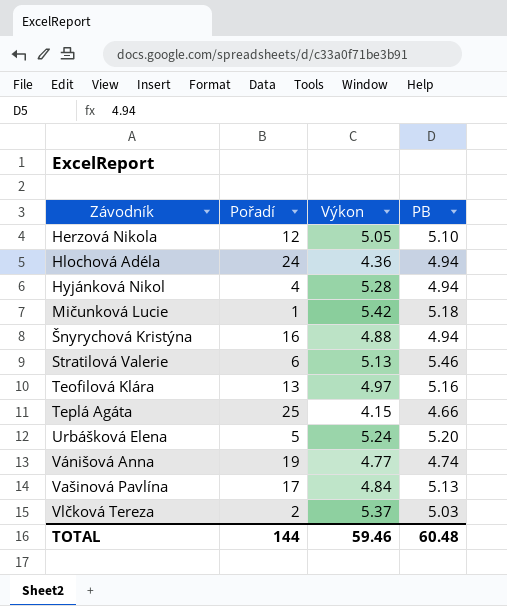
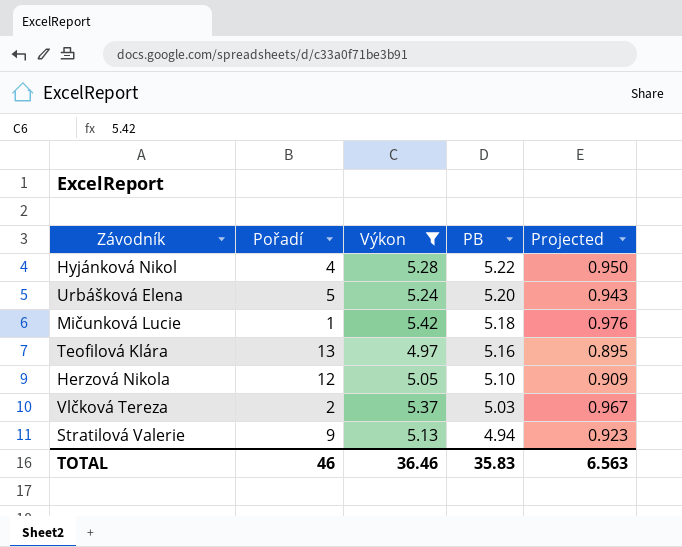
filter: none -> Výkon >= 4.97
row order: Závodník ascending -> PB descending
column Projected | formula: none -> [Výkon] * 0.18
Hyjánková Nikol | PB: 4.94 -> 5.22
Stratilová Valerie | Pořadí: 6 -> 9
Stratilová Valerie | PB: 5.46 -> 4.94
TOTAL | Pořadí: 144 -> 46
TOTAL | Výkon: 59.46 -> 36.46
TOTAL | PB: 60.48 -> 35.83

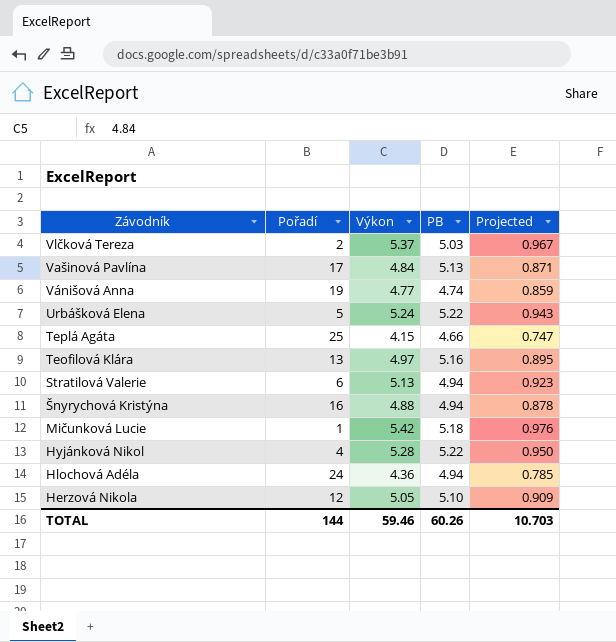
filter: Výkon >= 4.97 -> none
row order: PB descending -> Závodník descending
Urbášková Elena | PB: 5.20 -> 5.22
Stratilová Valerie | Pořadí: 9 -> 6
TOTAL | Pořadí: 46 -> 144
TOTAL | Výkon: 36.46 -> 59.46
TOTAL | PB: 35.83 -> 60.26
TOTAL | Projected: 6.563 -> 10.703

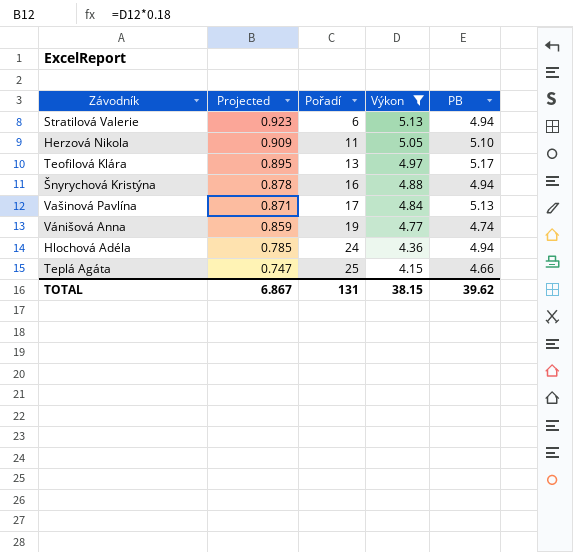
filter: none -> Výkon <= 5.13
row order: Závodník descending -> Projected descending
column Projected | position: 5 -> 2
Herzová Nikola | Pořadí: 12 -> 11
Teofilová Klára | PB: 5.16 -> 5.17
TOTAL | Projected: 10.703 -> 6.867
TOTAL | Pořadí: 144 -> 131
TOTAL | Výkon: 59.46 -> 38.15
TOTAL | PB: 60.26 -> 39.62

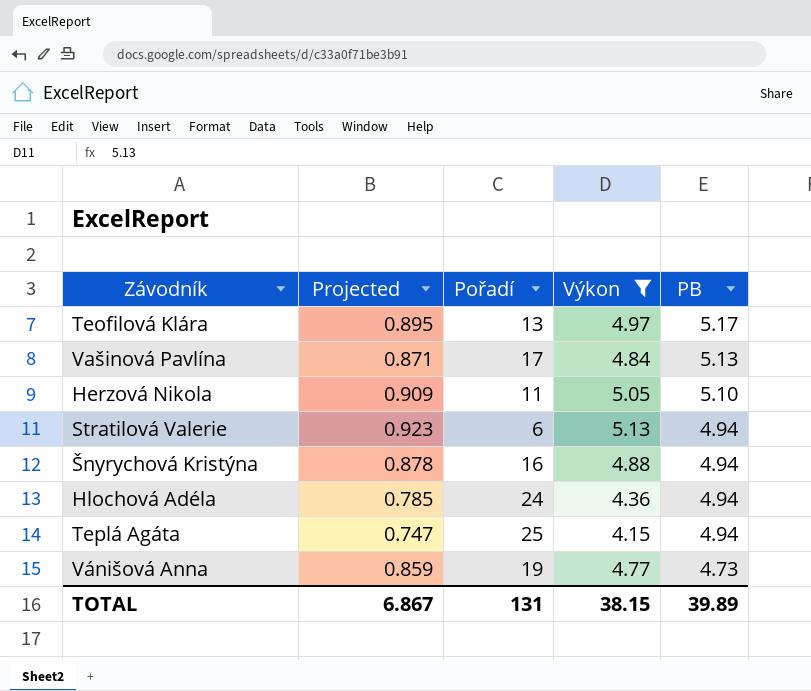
row order: Projected descending -> PB descending
Teplá Agáta | PB: 4.66 -> 4.94
Vánišová Anna | PB: 4.74 -> 4.73
TOTAL | PB: 39.62 -> 39.89

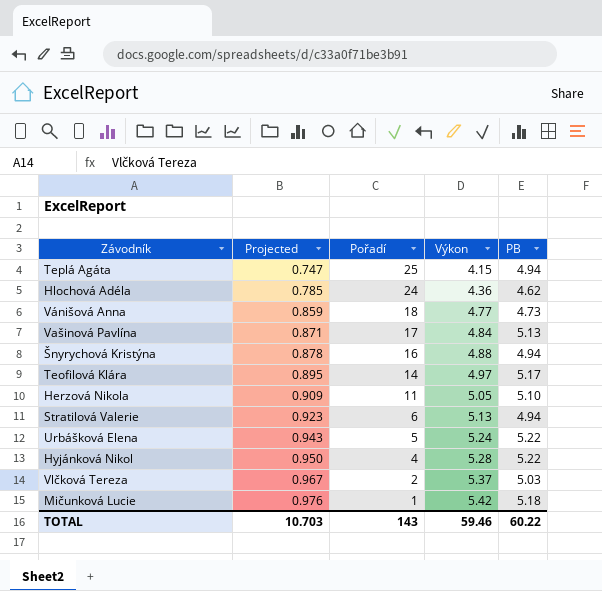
filter: Výkon <= 5.13 -> none
row order: PB descending -> Projected ascending
Hlochová Adéla | PB: 4.94 -> 4.62
Vánišová Anna | Pořadí: 19 -> 18
Teofilová Klára | Pořadí: 13 -> 14
TOTAL | Projected: 6.867 -> 10.703
TOTAL | Pořadí: 131 -> 143
TOTAL | Výkon: 38.15 -> 59.46
TOTAL | PB: 39.89 -> 60.22

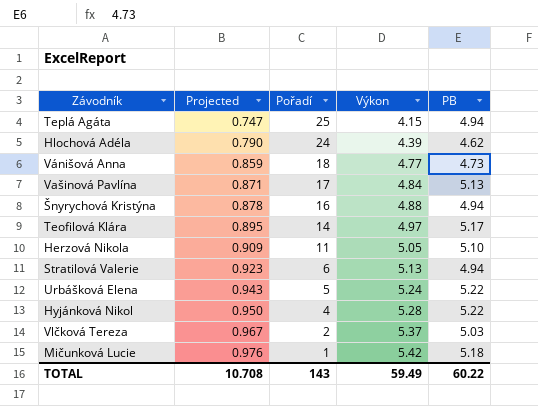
Hlochová Adéla | Projected: 0.785 -> 0.790
Hlochová Adéla | Výkon: 4.36 -> 4.39
TOTAL | Projected: 10.703 -> 10.708
TOTAL | Výkon: 59.46 -> 59.49

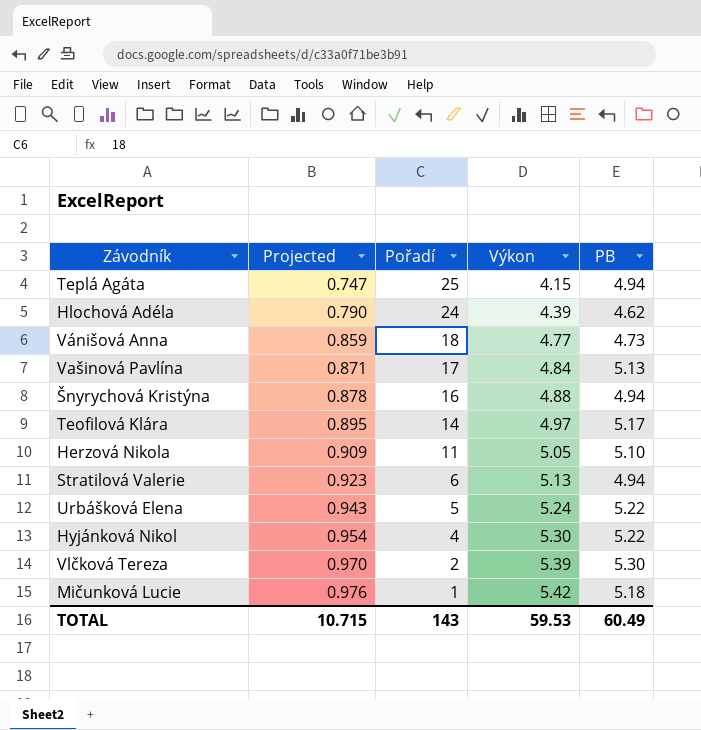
Hyjánková Nikol | Projected: 0.950 -> 0.954
Hyjánková Nikol | Výkon: 5.28 -> 5.30
Vlčková Tereza | Projected: 0.967 -> 0.970
Vlčková Tereza | Výkon: 5.37 -> 5.39
Vlčková Tereza | PB: 5.03 -> 5.30
TOTAL | Projected: 10.708 -> 10.715
TOTAL | Výkon: 59.49 -> 59.53
TOTAL | PB: 60.22 -> 60.49

